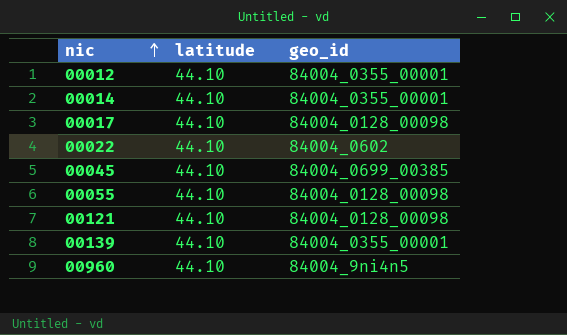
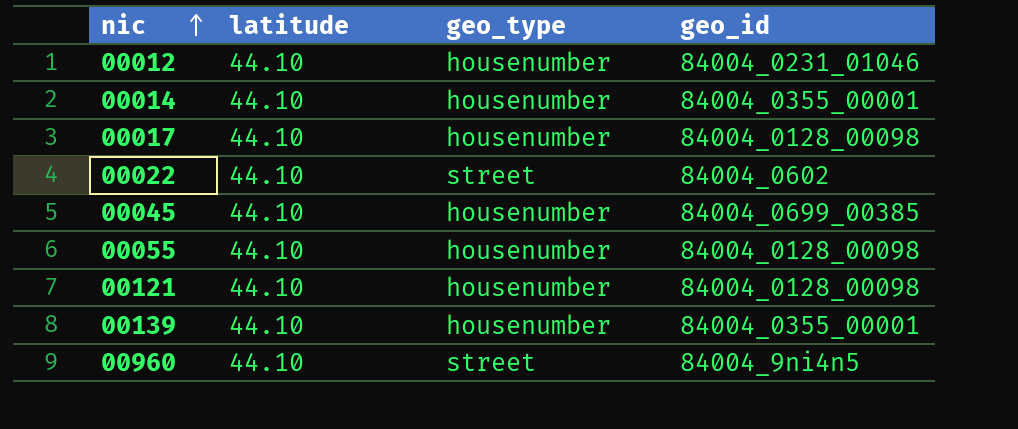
column geo_type | position: none -> 3
00012 | geo_id: 84004_0355_00001 -> 84004_0231_01046

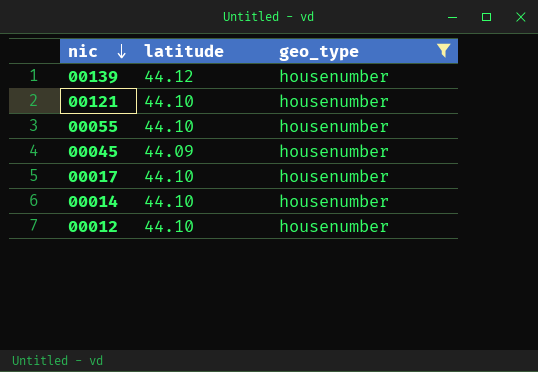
filter: none -> geo_type = housenumber
row order: nic ascending -> nic descending
column geo_id | position: 4 -> none
00139 | latitude: 44.10 -> 44.12
00045 | latitude: 44.10 -> 44.09

